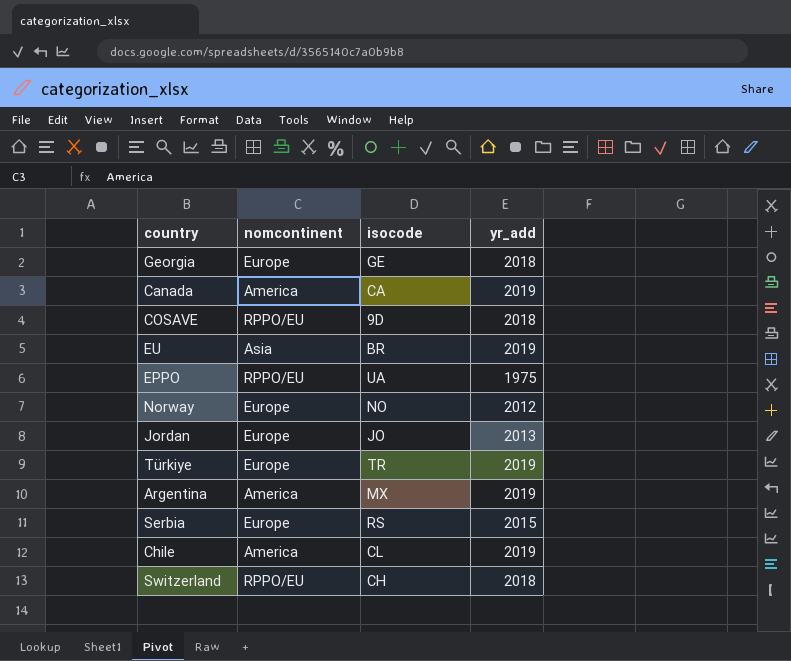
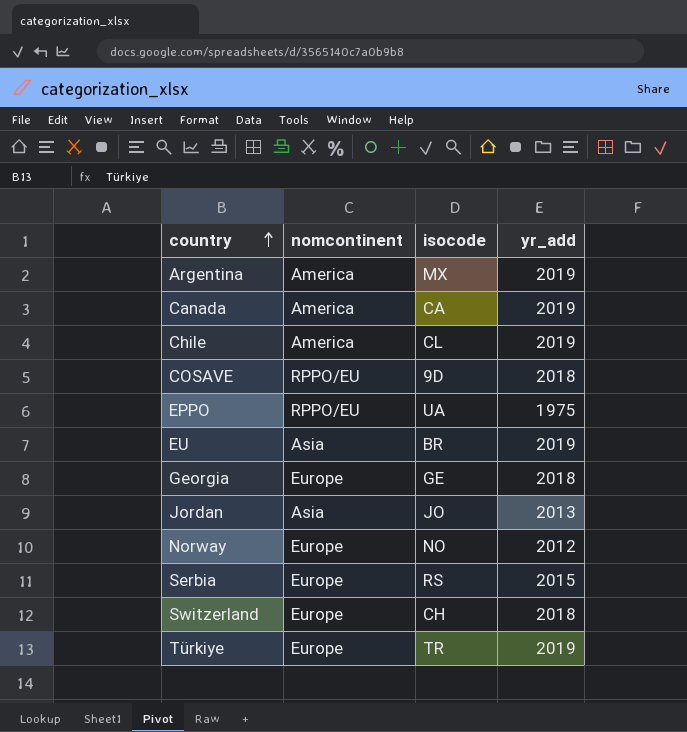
row order: none -> country ascending
Jordan | nomcontinent: Europe -> Asia
Switzerland | nomcontinent: RPPO/EU -> Europe

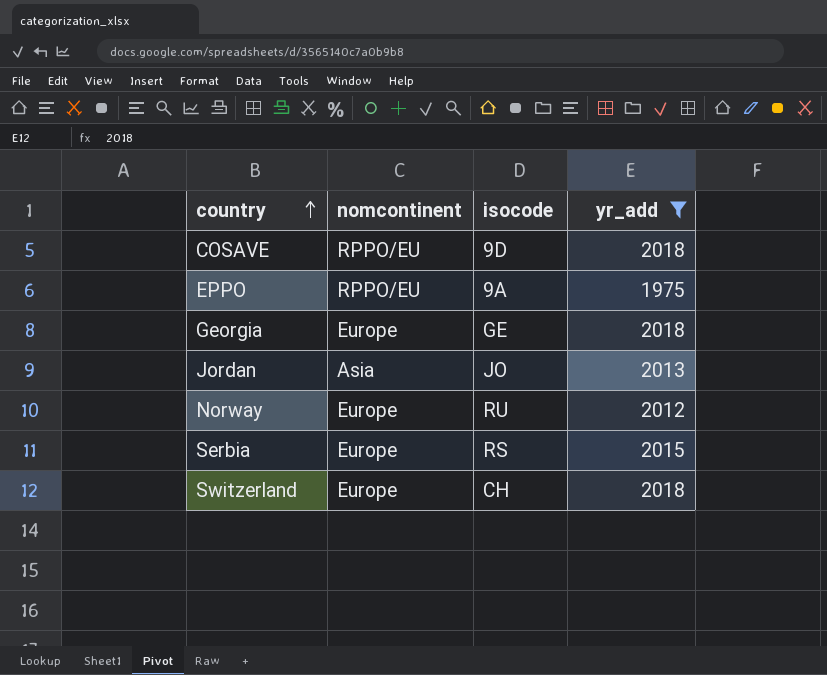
filter: none -> yr_add != 2019
EPPO | isocode: UA -> 9A
Norway | isocode: NO -> RU

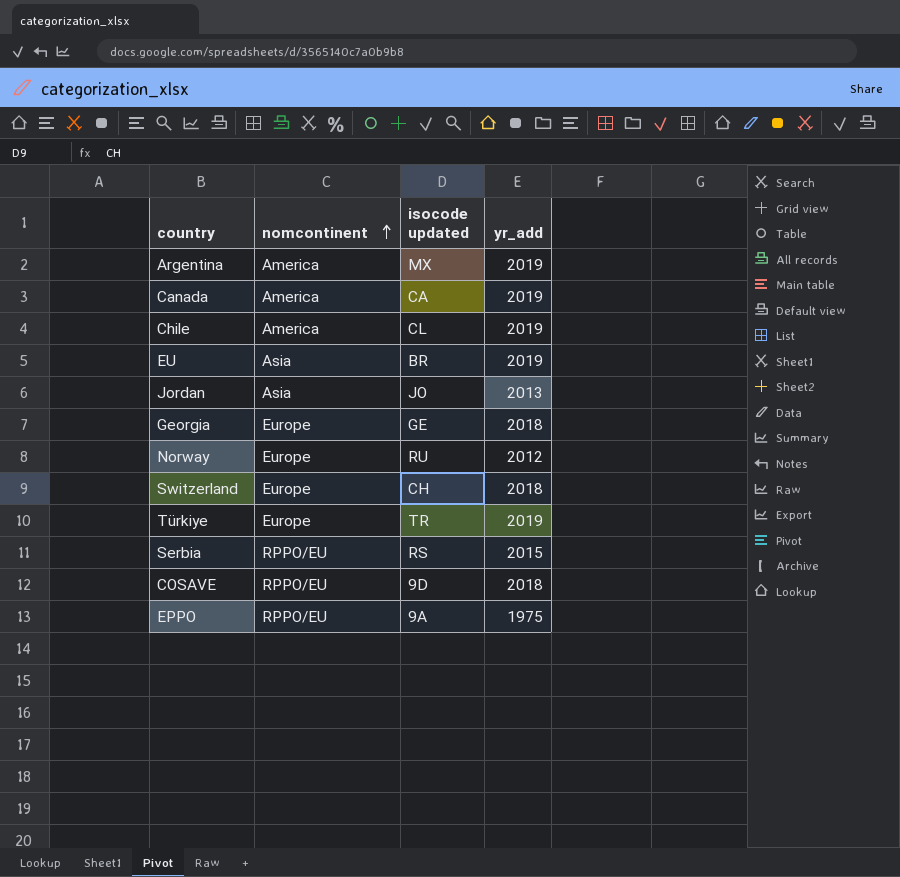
filter: yr_add != 2019 -> none
row order: country ascending -> nomcontinent ascending
column name: isocode -> isocode updated
Serbia | nomcontinent: Europe -> RPPO/EU

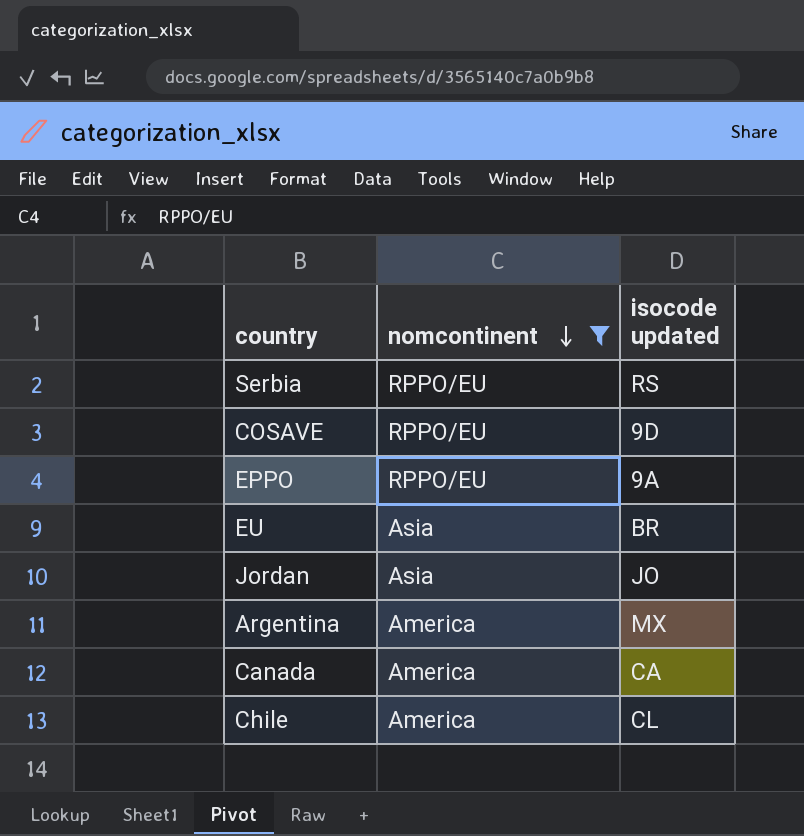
filter: none -> nomcontinent != Europe
row order: nomcontinent ascending -> nomcontinent descending
column yr_add | position: 4 -> none

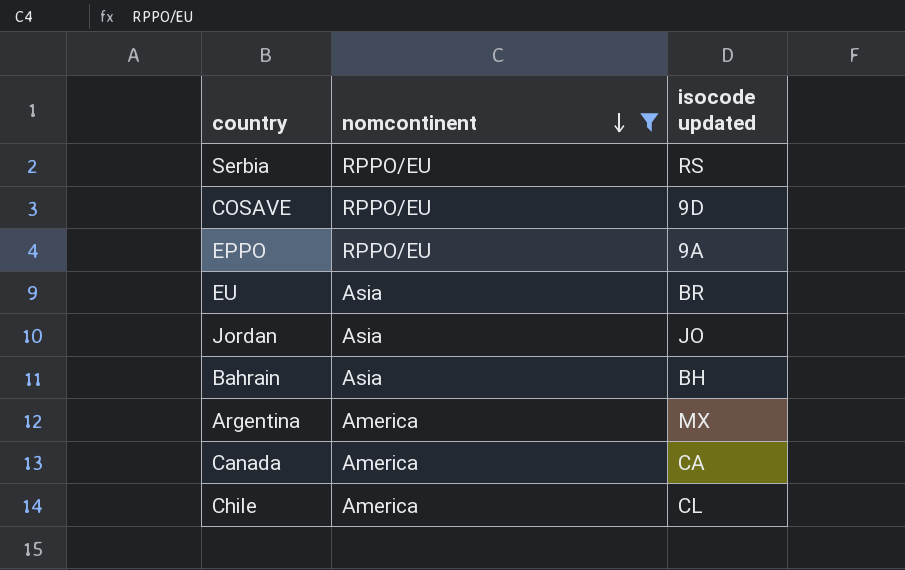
row Bahrain: none -> Asia | BH

